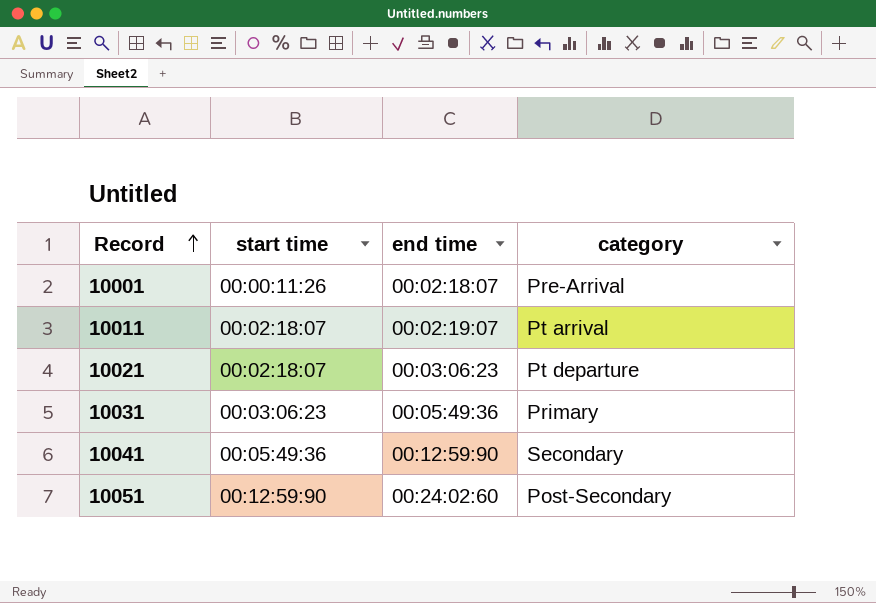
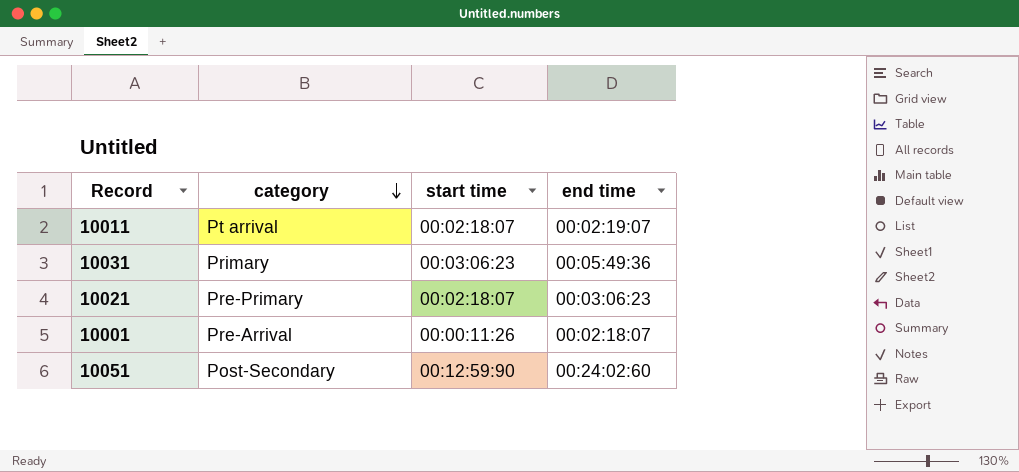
row order: Record ascending -> category descending
column category | position: 4 -> 2
row 10041: 00:05:49:36 | 00:12:59:90 | Secondary -> none
10021 | category: Pt departure -> Pre-Primary

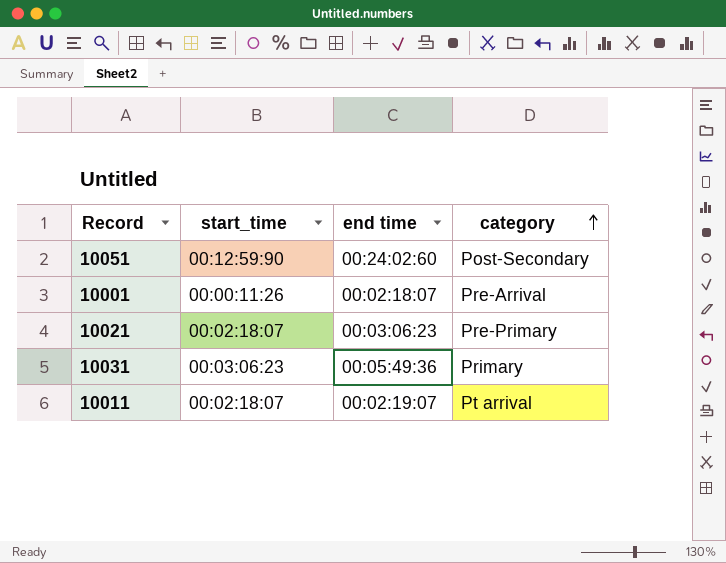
row order: category descending -> category ascending
column name: start time -> start_time
column category | position: 2 -> 4

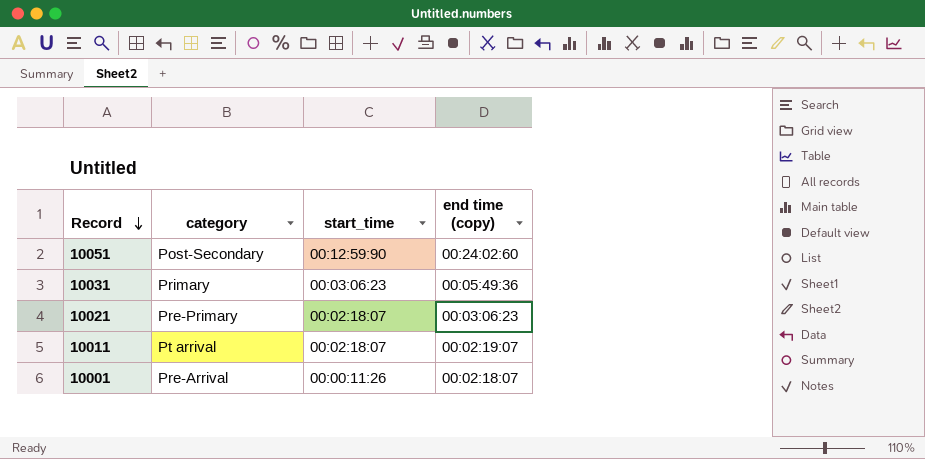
row order: category ascending -> Record descending
column category | position: 4 -> 2
column name: end time -> end time (copy)

